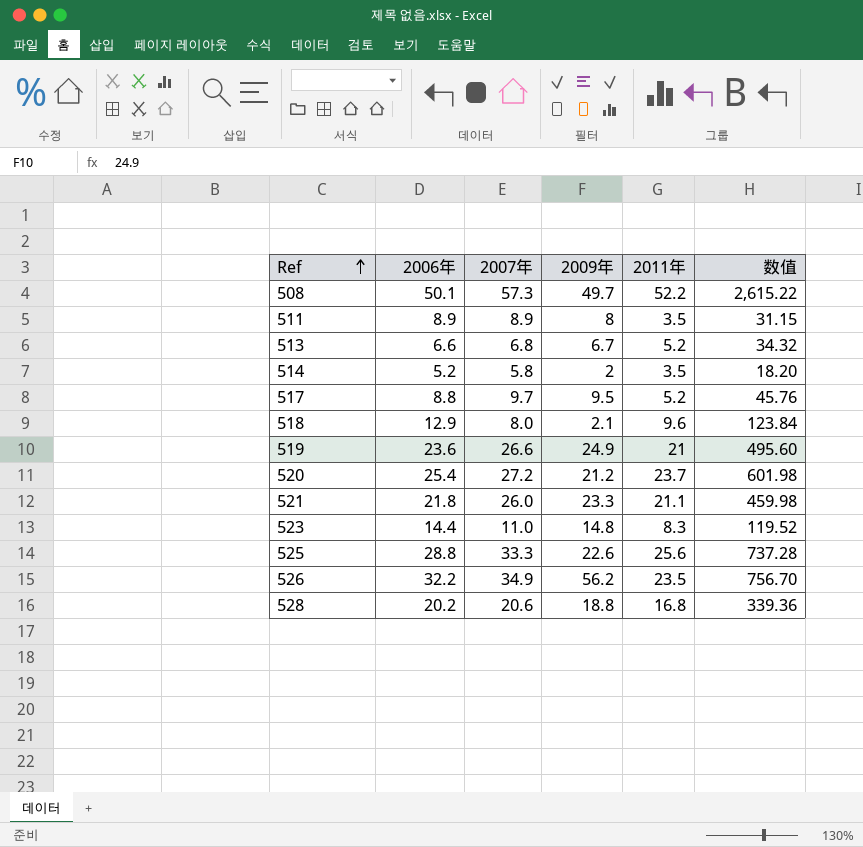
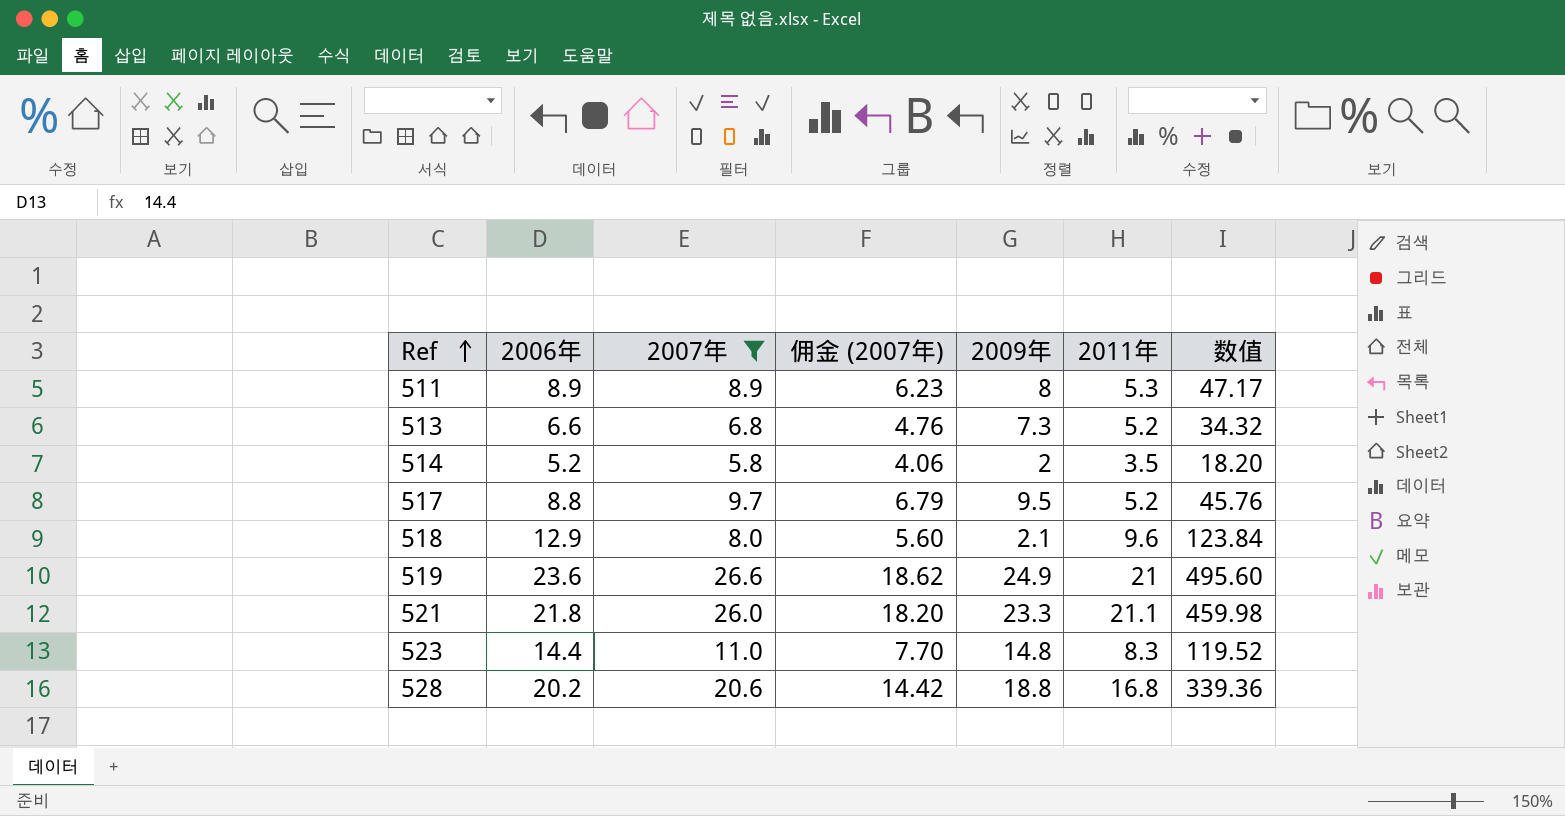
filter: none -> 2007年 <= 26.6
column 佣金 (2007年) | formula: none -> [2007年] * 0.7
511 | 2011年: 3.5 -> 5.3
511 | 数值: 31.15 -> 47.17
513 | 2009年: 6.7 -> 7.3

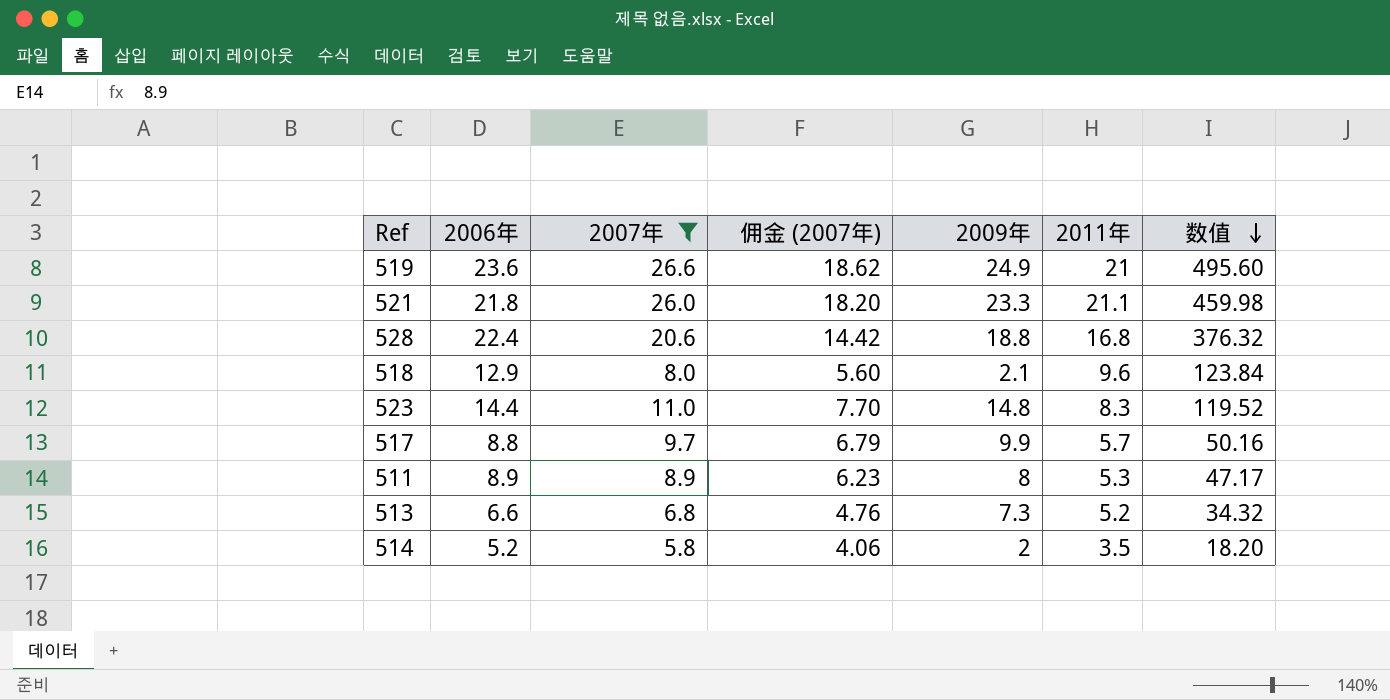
row order: Ref ascending -> 数值 descending
528 | 2006年: 20.2 -> 22.4
528 | 数值: 339.36 -> 376.32
517 | 2009年: 9.5 -> 9.9
517 | 2011年: 5.2 -> 5.7
517 | 数值: 45.76 -> 50.16

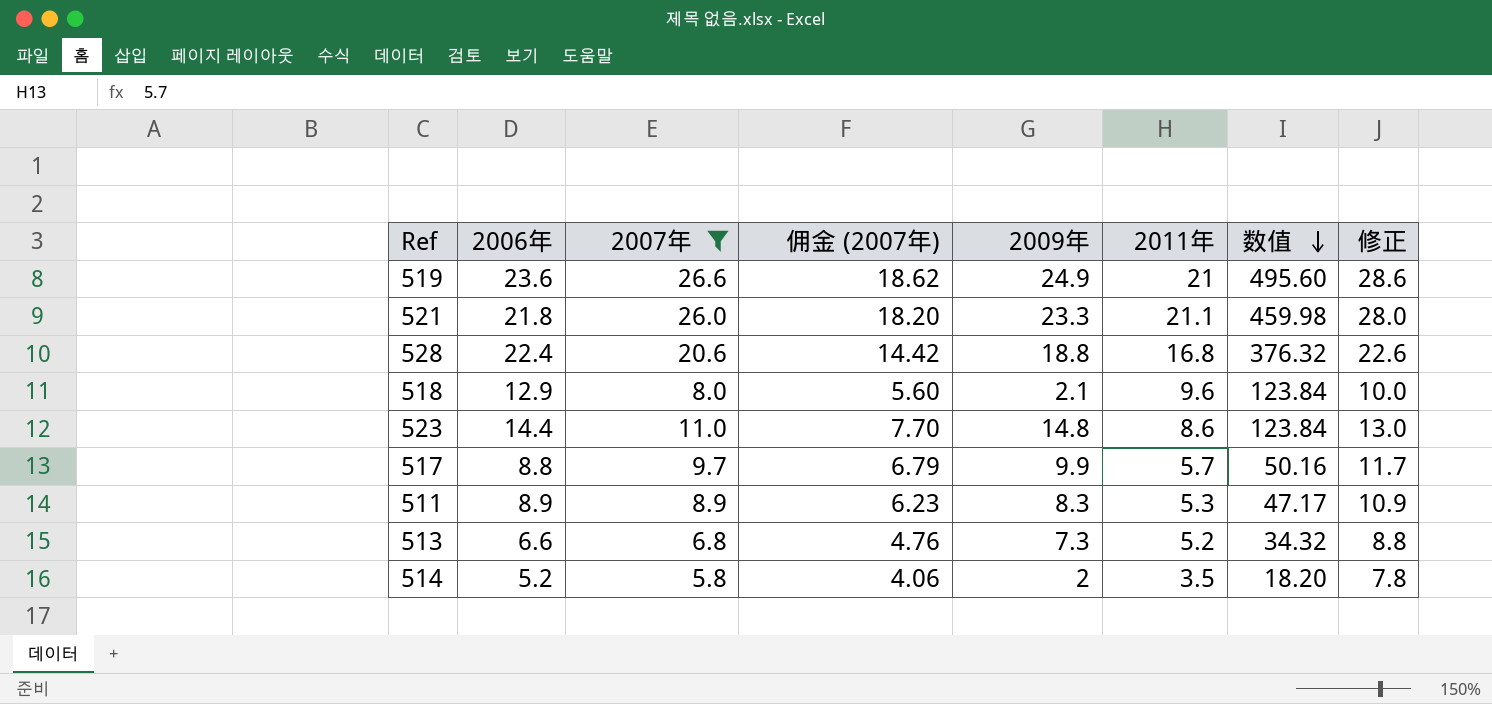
column 修正 | formula: none -> [2007年] + 2
523 | 2011年: 8.3 -> 8.6
523 | 数值: 119.52 -> 123.84
511 | 2009年: 8 -> 8.3

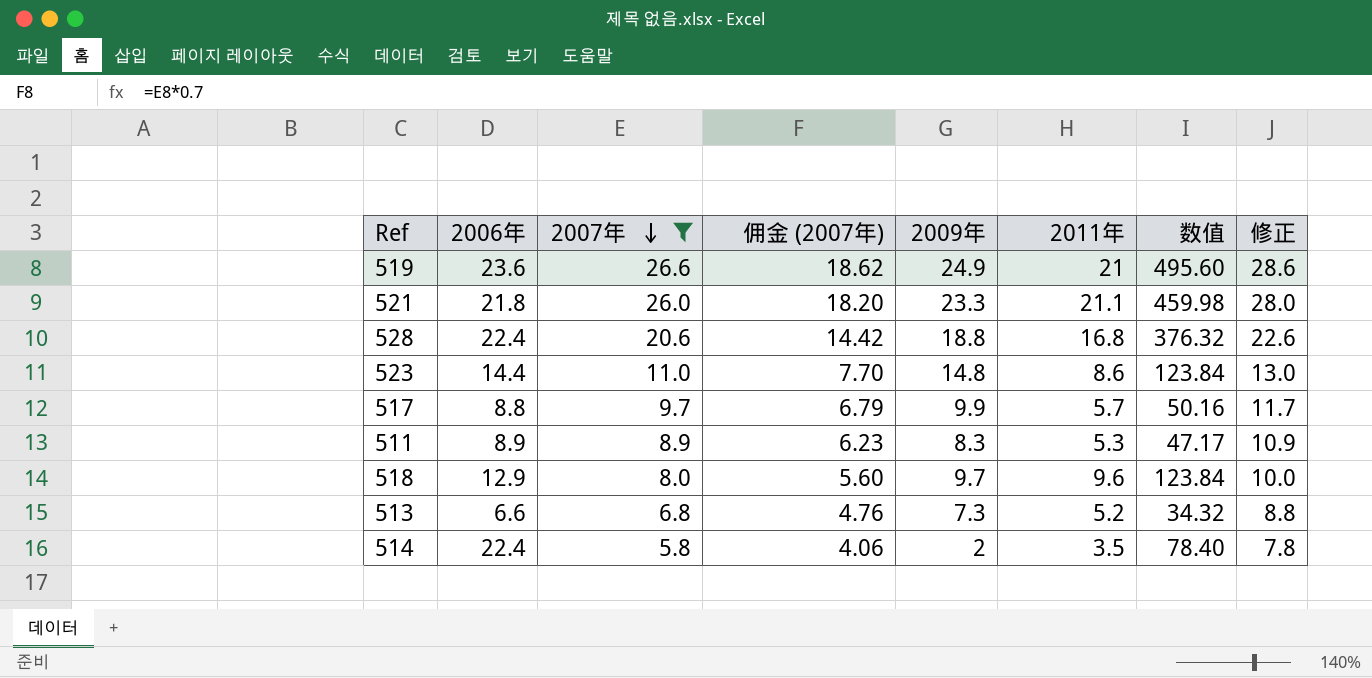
row order: 数值 descending -> 2007年 descending
518 | 2009年: 2.1 -> 9.7
514 | 2006年: 5.2 -> 22.4
514 | 数值: 18.20 -> 78.40

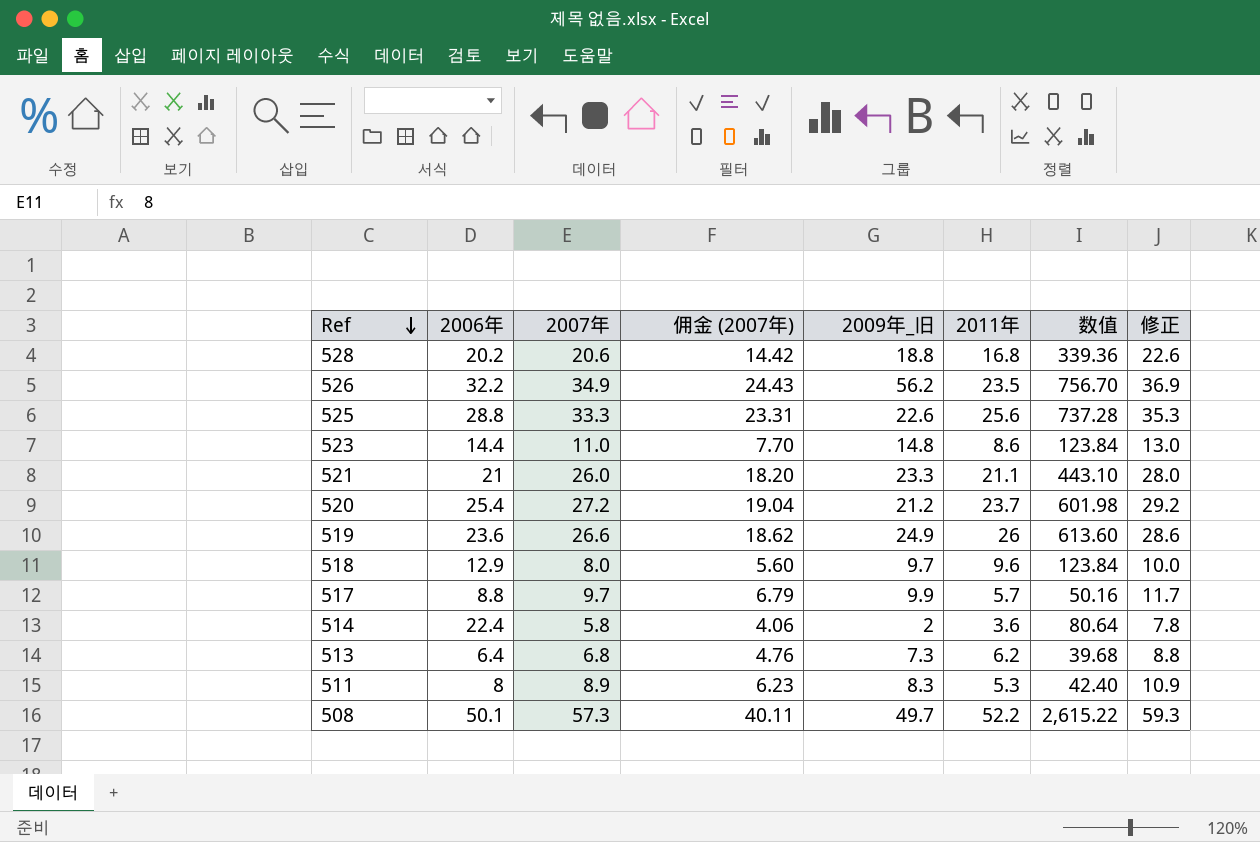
filter: 2007年 <= 26.6 -> none
row order: 2007年 descending -> Ref descending
column name: 2009年 -> 2009年_旧
528 | 2006年: 22.4 -> 20.2
528 | 数值: 376.32 -> 339.36
521 | 2006年: 21.8 -> 21
521 | 数值: 459.98 -> 443.10
519 | 2011年: 21 -> 26
519 | 数值: 495.60 -> 613.60
514 | 2011年: 3.5 -> 3.6
514 | 数值: 78.40 -> 80.64
513 | 2006年: 6.6 -> 6.4
513 | 2011年: 5.2 -> 6.2
513 | 数值: 34.32 -> 39.68
511 | 2006年: 8.9 -> 8
511 | 数值: 47.17 -> 42.40

